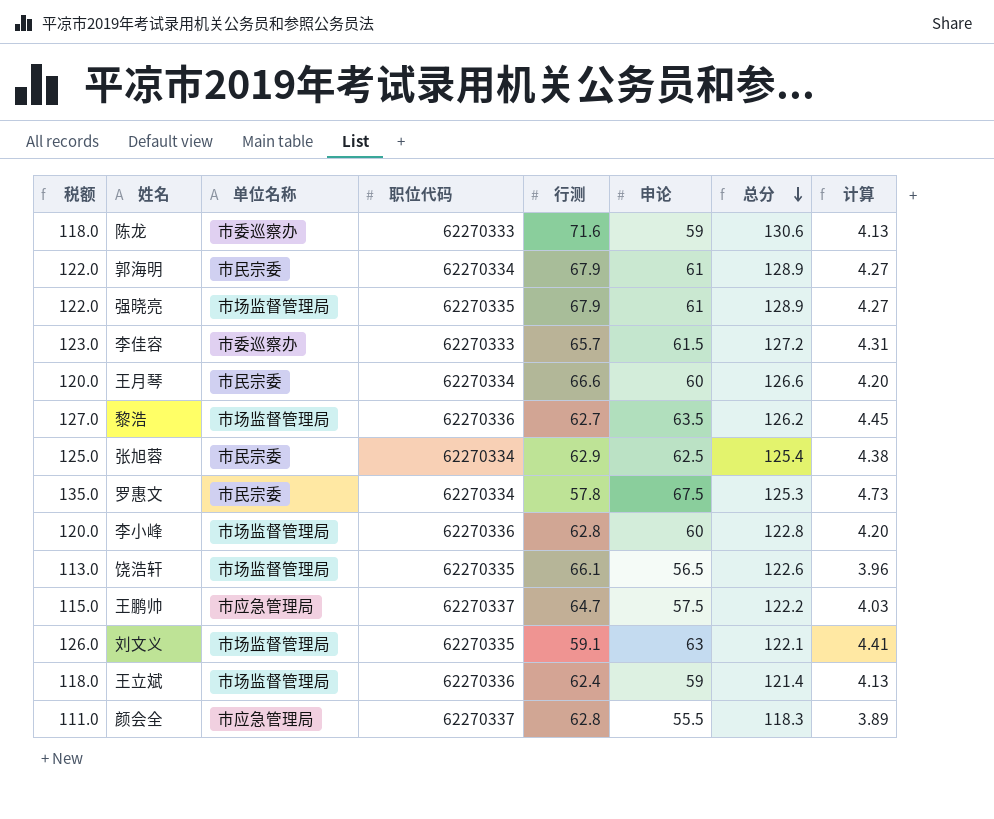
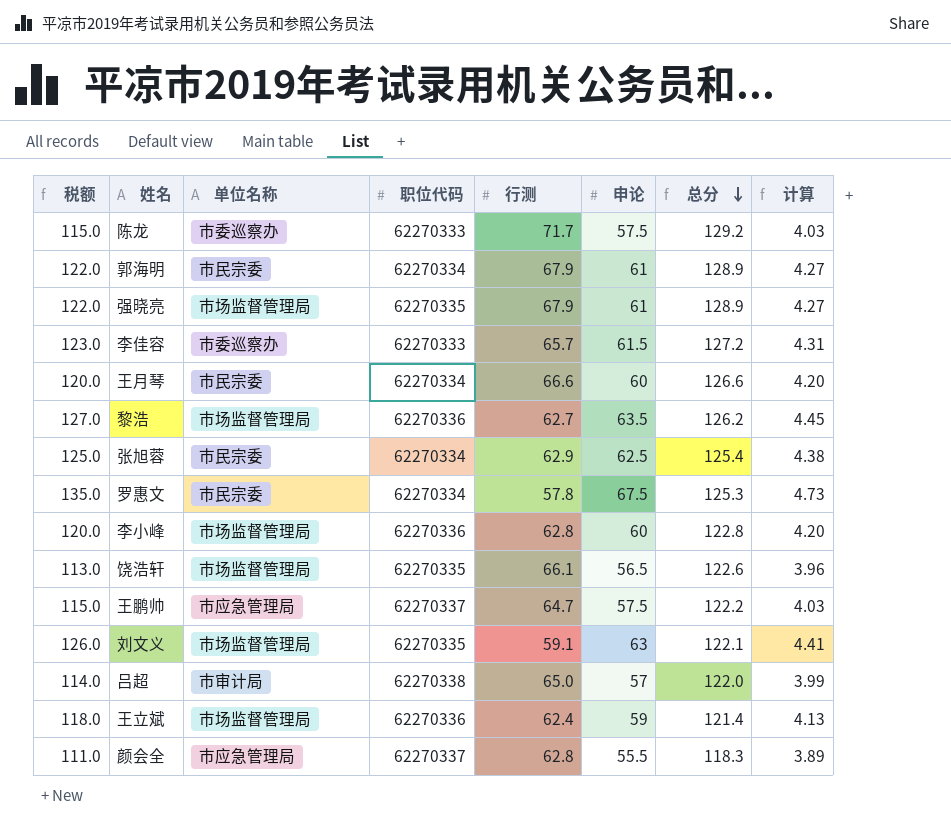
陈龙 | 税额: 118.0 -> 115.0
陈龙 | 行测: 71.6 -> 71.7
陈龙 | 申论: 59 -> 57.5
陈龙 | 总分: 130.6 -> 129.2
陈龙 | 计算: 4.13 -> 4.03
row 吕超: none -> 114.0 | 市审计局 | 62270338 | 65.0 | 57 | 122.0 | 3.99

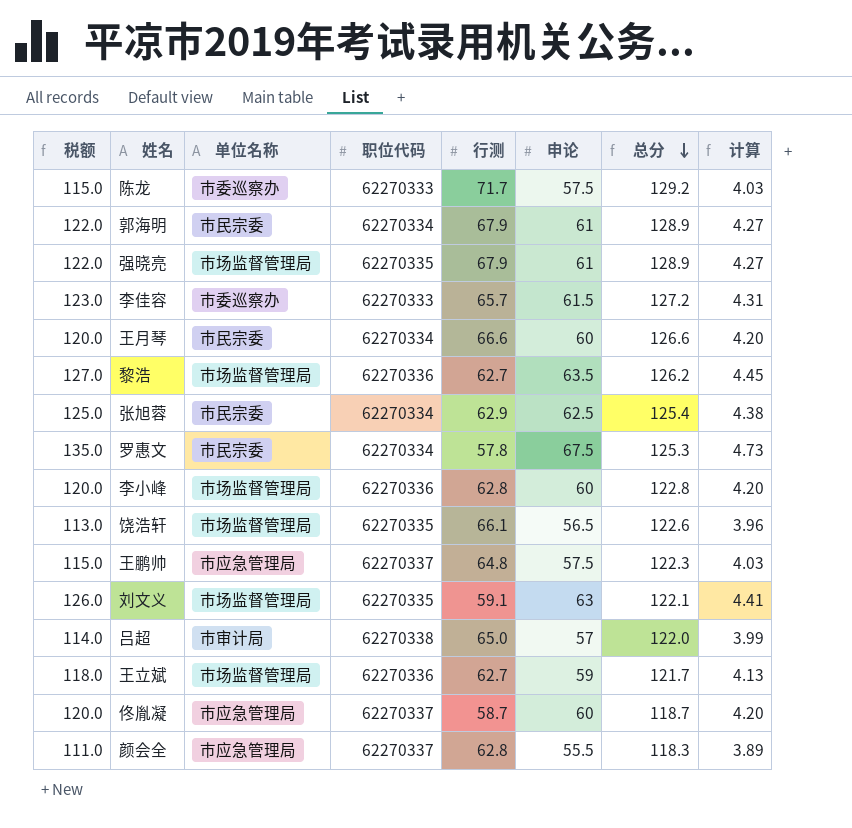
王鹏帅 | 行测: 64.7 -> 64.8
王鹏帅 | 总分: 122.2 -> 122.3
王立斌 | 行测: 62.4 -> 62.7
王立斌 | 总分: 121.4 -> 121.7
row 佟胤凝: none -> 120.0 | 市应急管理局 | 62270337 | 58.7 | 60 | 118.7 | 4.20

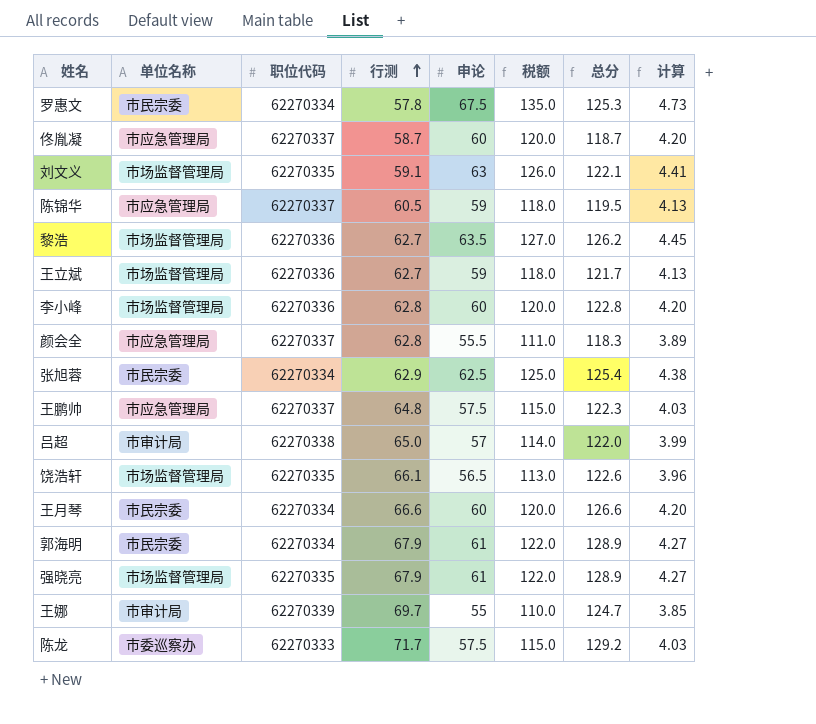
row order: 总分 descending -> 行测 ascending
column 税额 | position: 1 -> 6
row 李佳容: 123.0 | 市委巡察办 | 62270333 | 65.7 | 61.5 | 127.2 | 4.31 -> none
row 陈锦华: none -> 市应急管理局 | 62270337 | 60.5 | 59 | 118.0 | 119.5 | 4.13
row 王娜: none -> 市审计局 | 62270339 | 69.7 | 55 | 110.0 | 124.7 | 3.85

